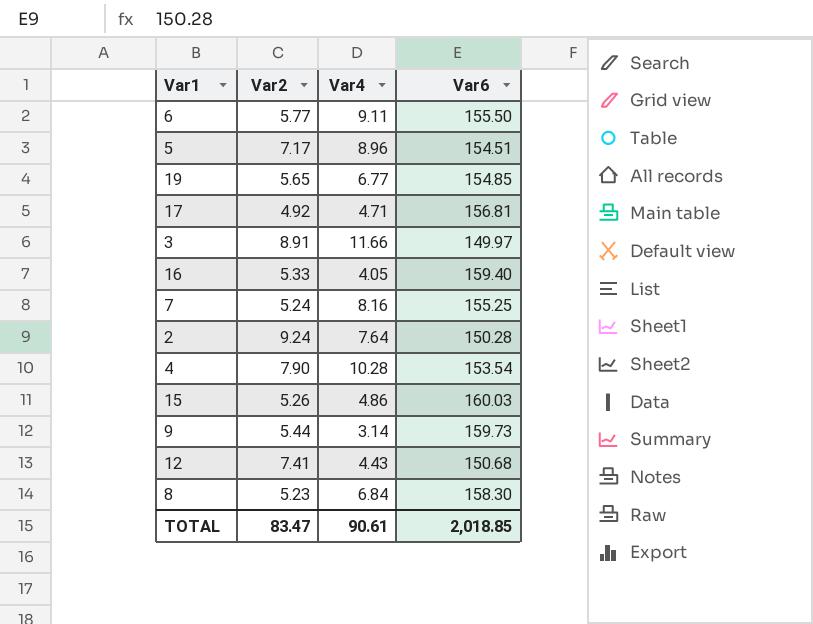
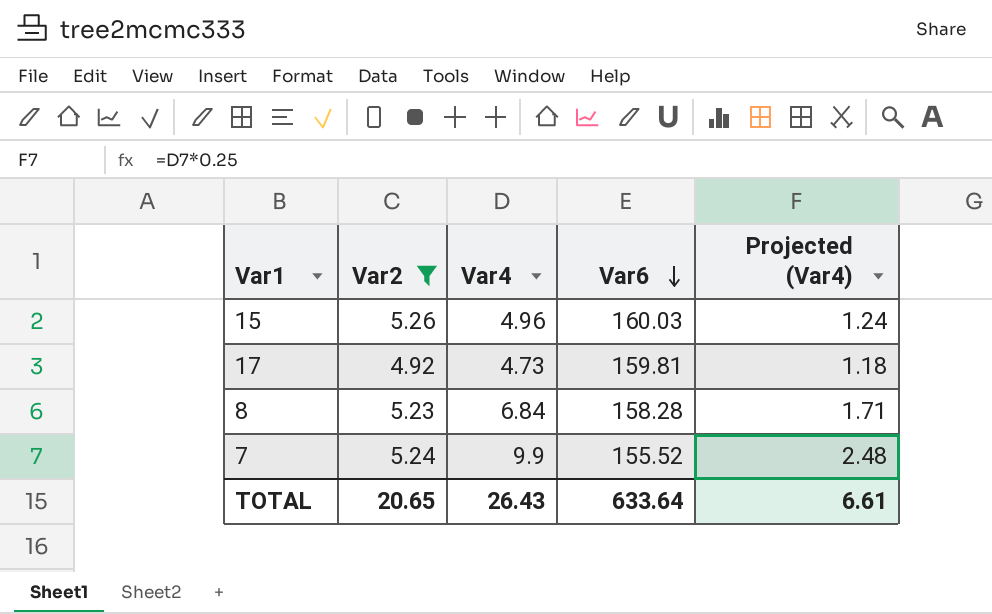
filter: none -> Var2 <= 5.26
row order: none -> Var6 descending
column Projected (Var4) | formula: none -> [Var4] * 0.25
15 | Var4: 4.86 -> 4.96
17 | Var4: 4.71 -> 4.73
17 | Var6: 156.81 -> 159.81
8 | Var6: 158.30 -> 158.28
7 | Var4: 8.16 -> 9.9
7 | Var6: 155.25 -> 155.52
TOTAL | Var2: 83.47 -> 20.65
TOTAL | Var4: 90.61 -> 26.43
TOTAL | Var6: 2,018.85 -> 633.64

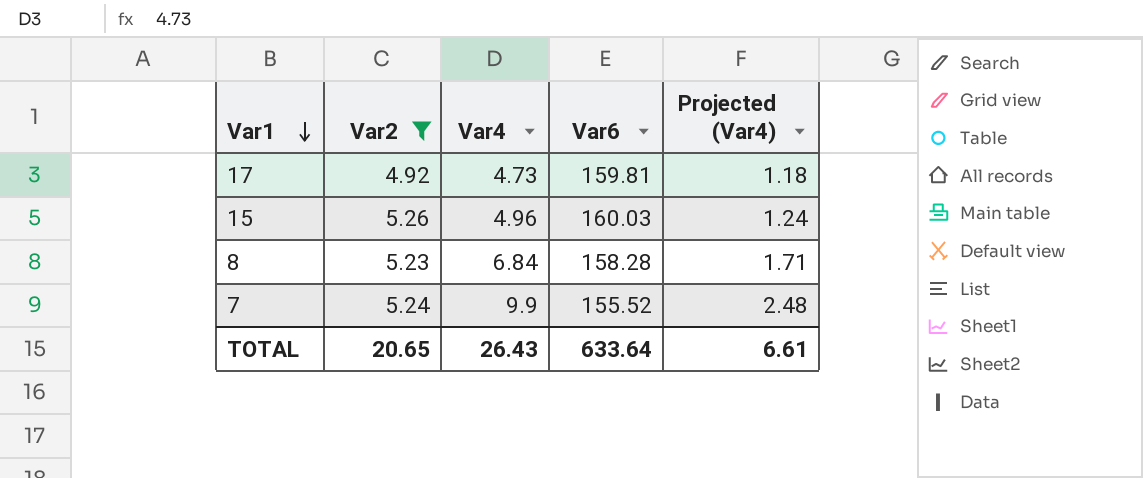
row order: Var6 descending -> Var1 descending

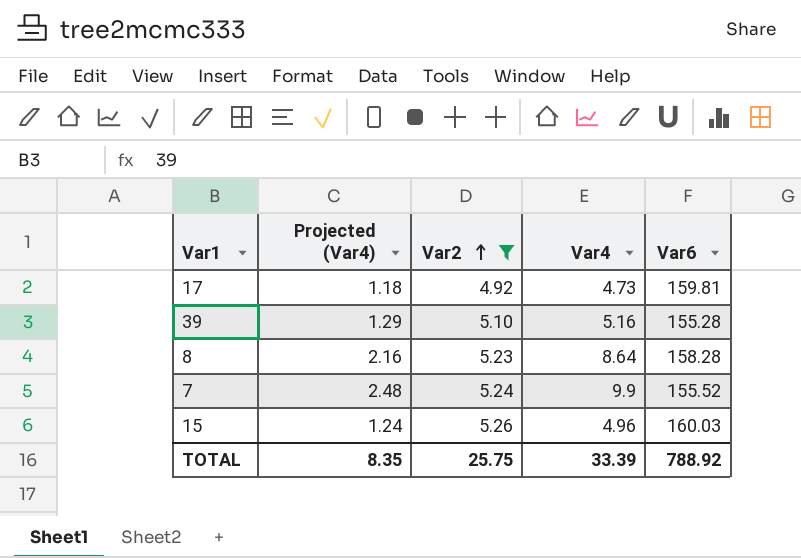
row order: Var1 descending -> Var2 ascending
column Projected (Var4) | position: 5 -> 2
row 39: none -> 1.29 | 5.10 | 5.16 | 155.28
8 | Projected (Var4): 1.71 -> 2.16
8 | Var4: 6.84 -> 8.64
TOTAL | Projected (Var4): 6.61 -> 8.35
TOTAL | Var2: 20.65 -> 25.75
TOTAL | Var4: 26.43 -> 33.39
TOTAL | Var6: 633.64 -> 788.92

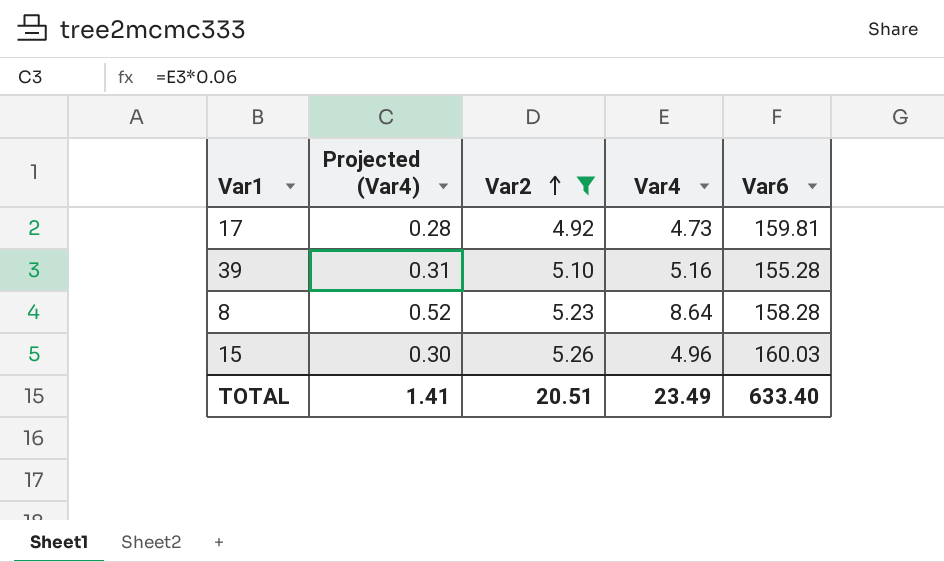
column Projected (Var4) | formula: [Var4] * 0.25 -> [Var4] * 0.06
row 7: 2.48 | 5.24 | 9.9 | 155.52 -> none
TOTAL | Projected (Var4): 8.35 -> 1.41
TOTAL | Var2: 25.75 -> 20.51
TOTAL | Var4: 33.39 -> 23.49
TOTAL | Var6: 788.92 -> 633.40

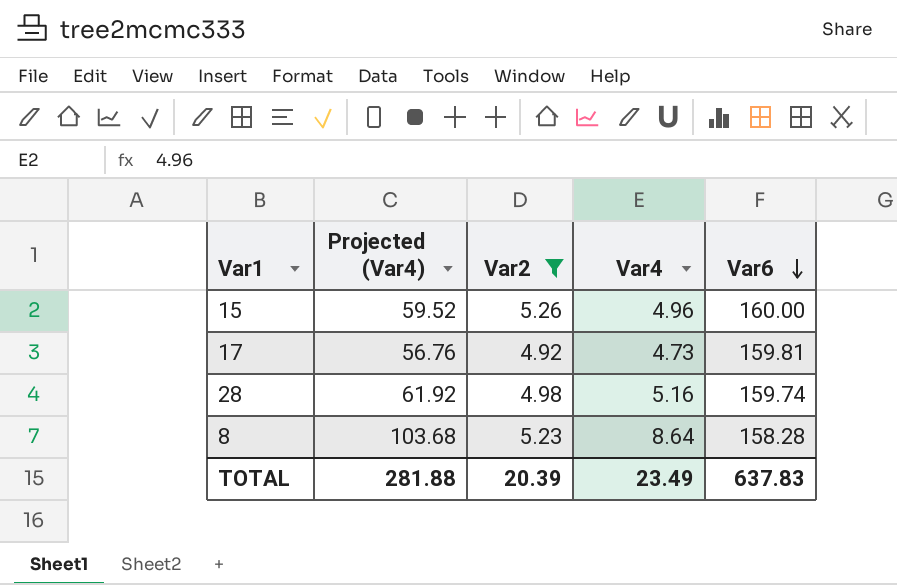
row order: Var2 ascending -> Var6 descending
column Projected (Var4) | formula: [Var4] * 0.06 -> [Var4] * 12
row 39: 0.31 | 5.10 | 5.16 | 155.28 -> none
15 | Var6: 160.03 -> 160.00
row 28: none -> 61.92 | 4.98 | 5.16 | 159.74
TOTAL | Projected (Var4): 1.41 -> 281.88
TOTAL | Var2: 20.51 -> 20.39
TOTAL | Var6: 633.40 -> 637.83

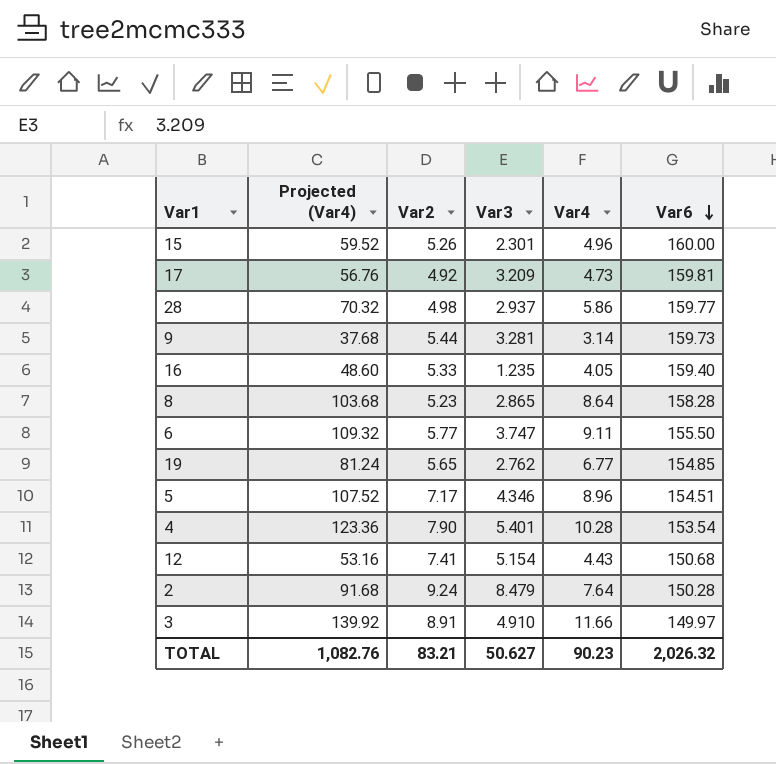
filter: Var2 <= 5.26 -> none
column Var3 | position: none -> 4
28 | Projected (Var4): 61.92 -> 70.32
28 | Var4: 5.16 -> 5.86
28 | Var6: 159.74 -> 159.77
TOTAL | Projected (Var4): 281.88 -> 1,082.76
TOTAL | Var2: 20.39 -> 83.21
TOTAL | Var4: 23.49 -> 90.23
TOTAL | Var6: 637.83 -> 2,026.32

